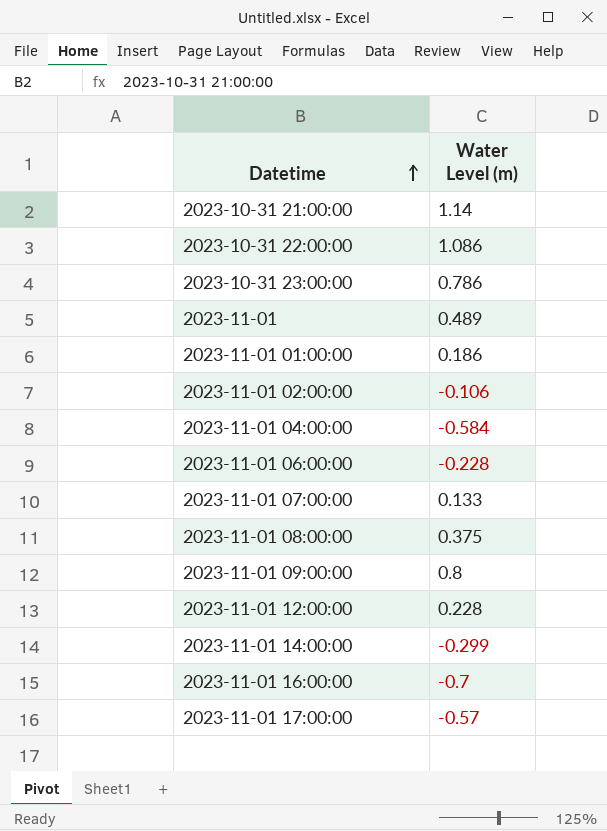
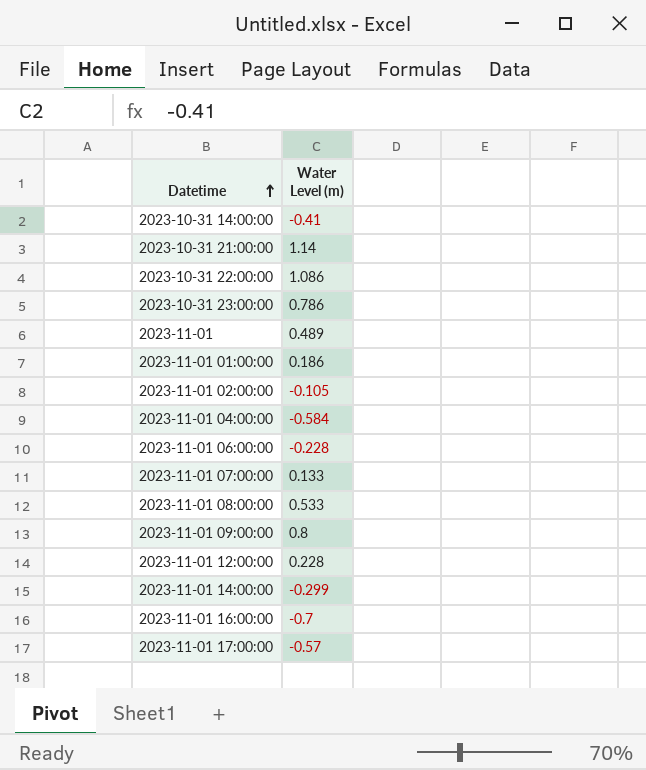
row 2023-10-31 14:00:00: none -> -0.41
2023-11-01 02:00:00 | Water Level (m): -0.106 -> -0.105
2023-11-01 08:00:00 | Water Level (m): 0.375 -> 0.533

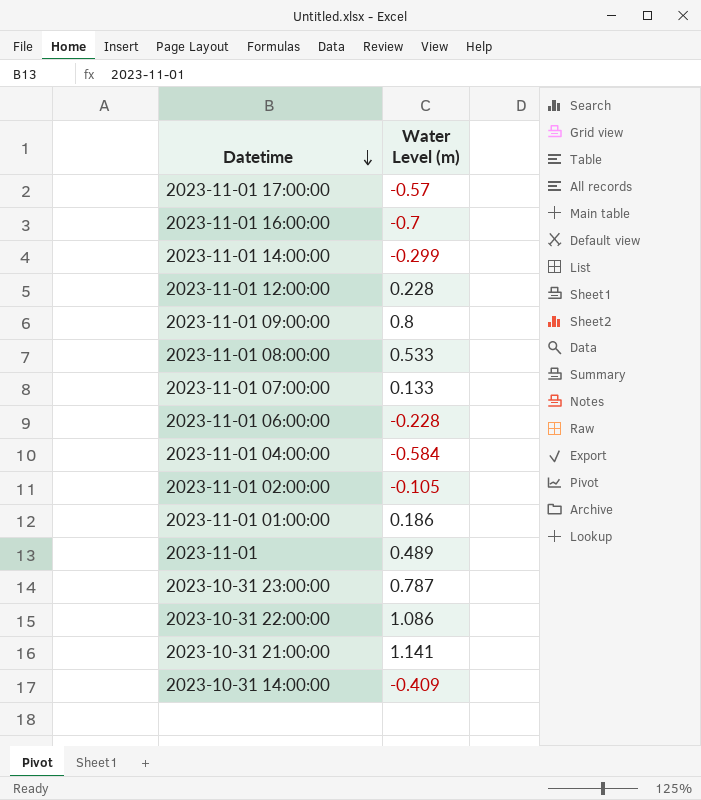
row order: Datetime ascending -> Datetime descending
2023-10-31 23:00:00 | Water Level (m): 0.786 -> 0.787
2023-10-31 21:00:00 | Water Level (m): 1.14 -> 1.141
2023-10-31 14:00:00 | Water Level (m): -0.41 -> -0.409

